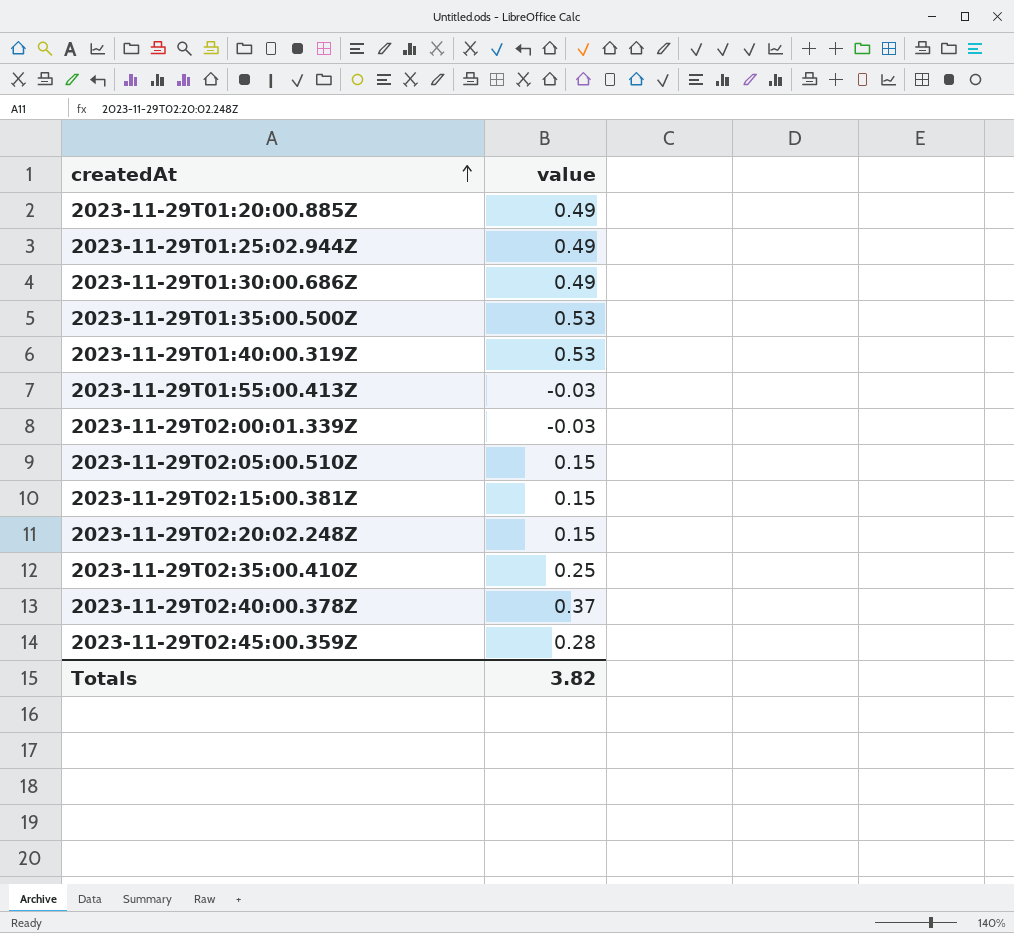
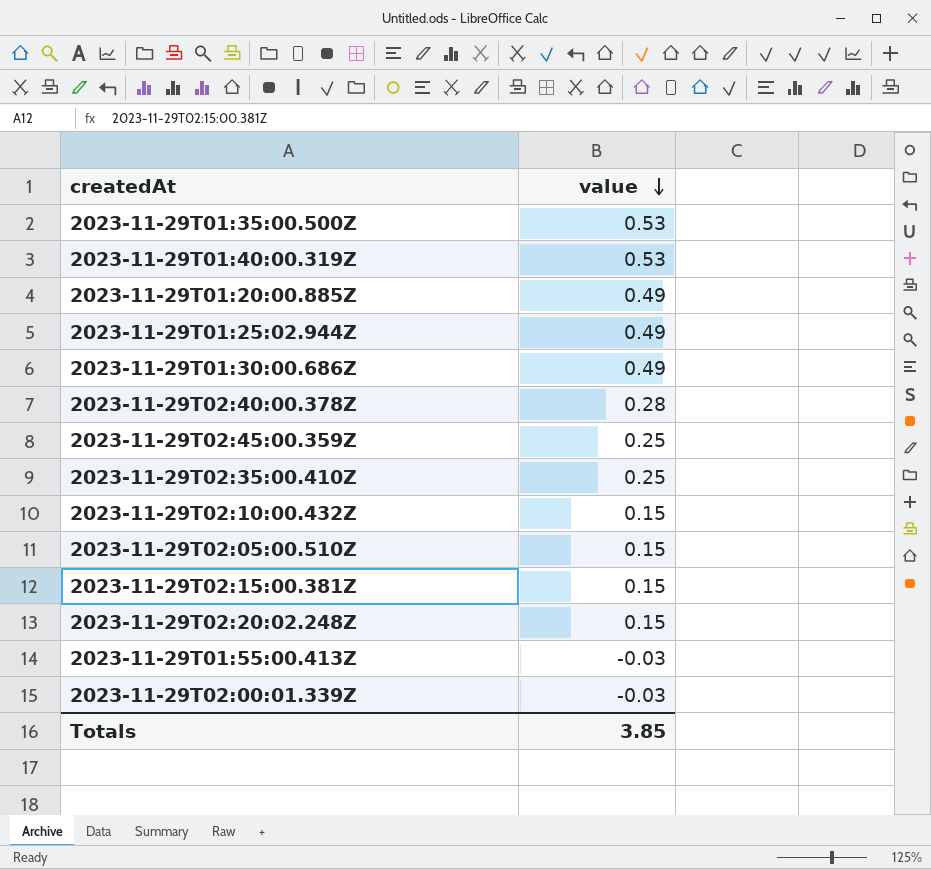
row order: createdAt ascending -> value descending
2023-11-29T02:40:00.378Z | value: 0.37 -> 0.28
2023-11-29T02:45:00.359Z | value: 0.28 -> 0.25
row 2023-11-29T02:10:00.432Z: none -> 0.15
Totals | value: 3.82 -> 3.85

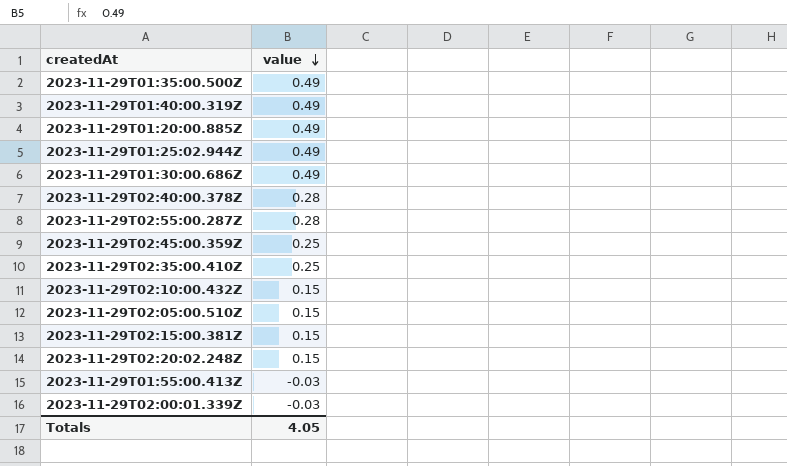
2023-11-29T01:35:00.500Z | value: 0.53 -> 0.49
2023-11-29T01:40:00.319Z | value: 0.53 -> 0.49
row 2023-11-29T02:55:00.287Z: none -> 0.28
Totals | value: 3.85 -> 4.05

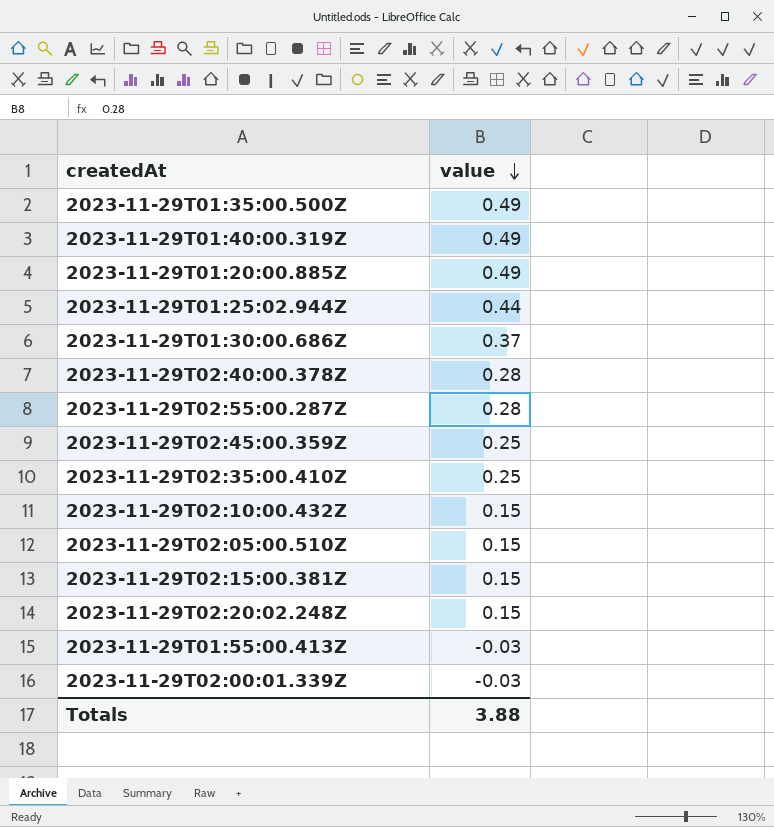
2023-11-29T01:25:02.944Z | value: 0.49 -> 0.44
2023-11-29T01:30:00.686Z | value: 0.49 -> 0.37
Totals | value: 4.05 -> 3.88

